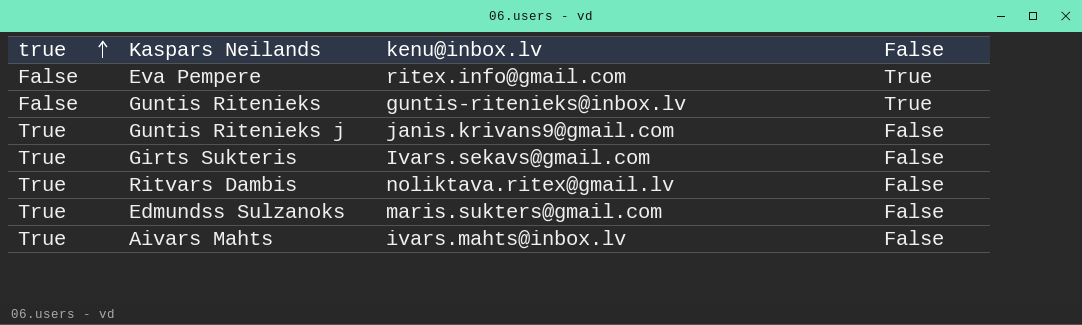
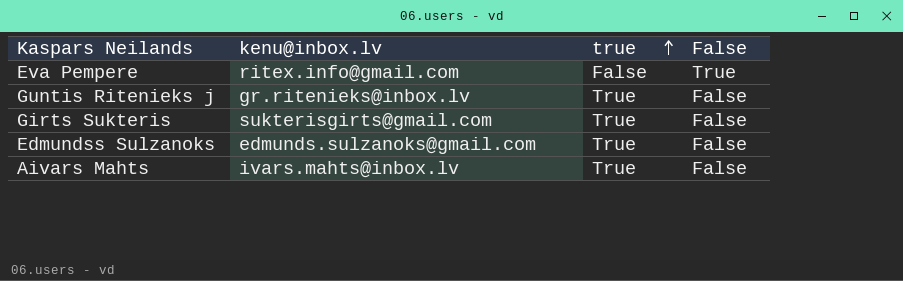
column true | position: 1 -> 3
row Guntis Ritenieks: False | guntis-ritenieks@inbox.lv | True -> none
row Ritvars Dambis: True | noliktava.ritex@gmail.lv | False -> none
Guntis Ritenieks j | kenu@inbox.lv: janis.krivans9@gmail.com -> gr.ritenieks@inbox.lv
Girts Sukteris | kenu@inbox.lv: Ivars.sekavs@gmail.com -> sukterisgirts@gmail.com
Edmundss Sulzanoks | kenu@inbox.lv: maris.sukters@gmail.com -> edmunds.sulzanoks@gmail.com

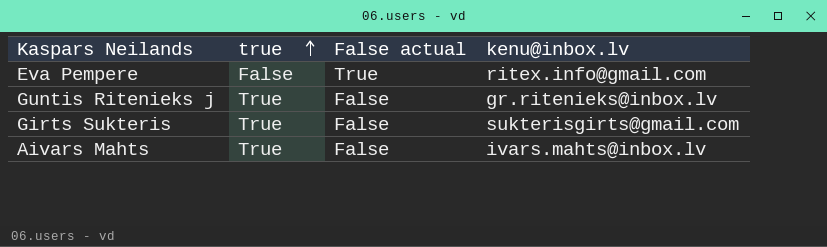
column name: False -> False actual
column kenu@inbox.lv | position: 2 -> 4
row Edmundss Sulzanoks: edmunds.sulzanoks@gmail.com | True | False -> none

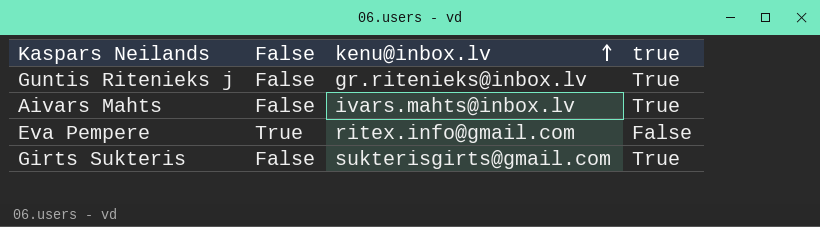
row order: true ascending -> kenu@inbox.lv ascending
column name: False actual -> False
column true | position: 2 -> 4

